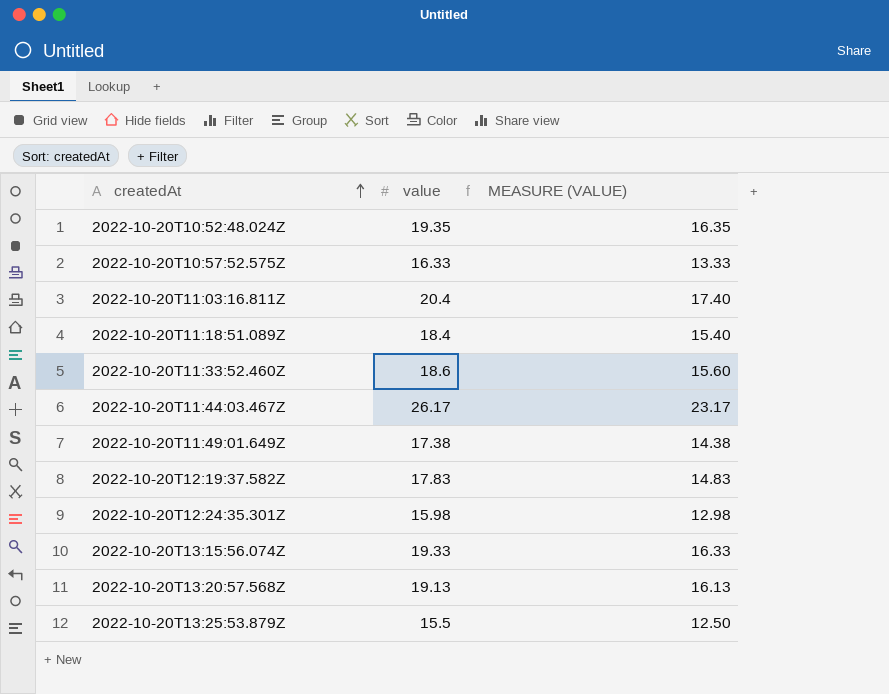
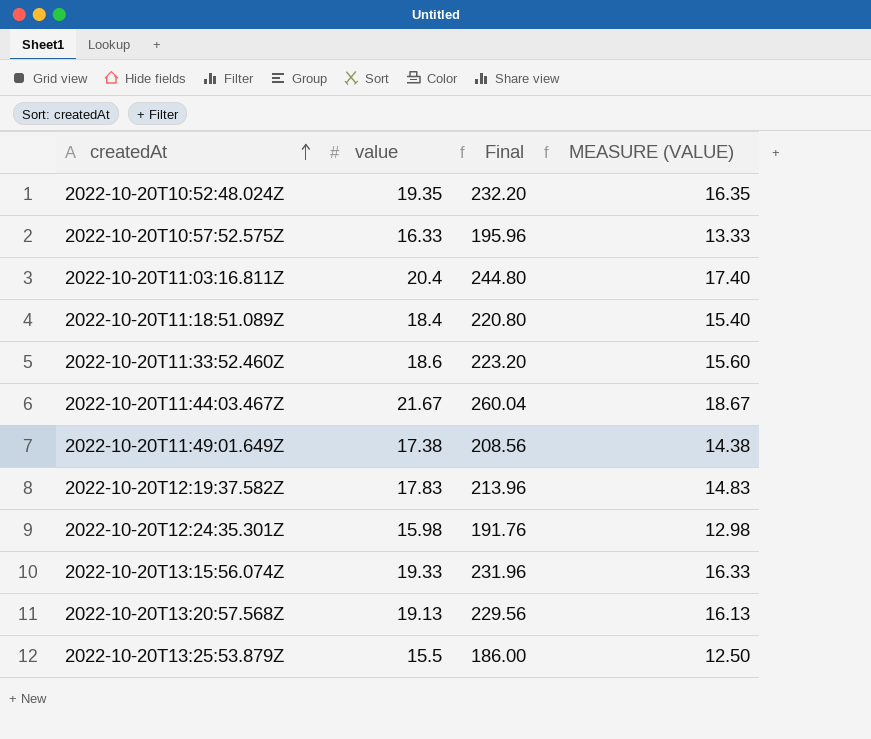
column Final | formula: none -> [value] * 12
2022-10-20T11:44:03.467Z | value: 26.17 -> 21.67
2022-10-20T11:44:03.467Z | MEASURE (VALUE): 23.17 -> 18.67

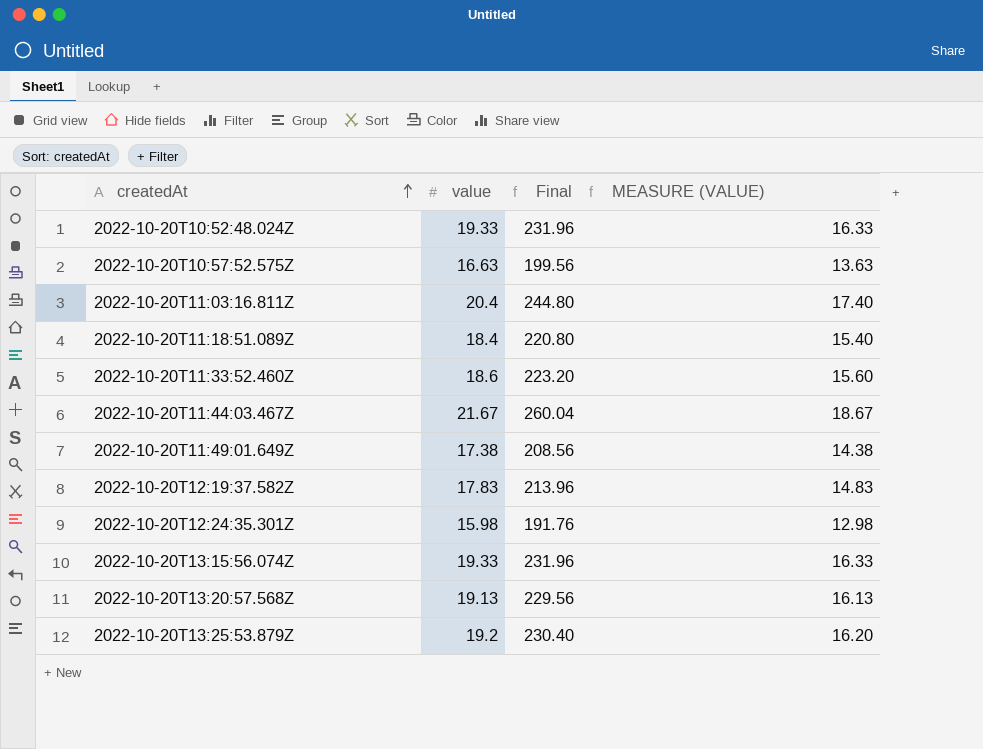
2022-10-20T10:52:48.024Z | value: 19.35 -> 19.33
2022-10-20T10:52:48.024Z | Final: 232.20 -> 231.96
2022-10-20T10:52:48.024Z | MEASURE (VALUE): 16.35 -> 16.33
2022-10-20T10:57:52.575Z | value: 16.33 -> 16.63
2022-10-20T10:57:52.575Z | Final: 195.96 -> 199.56
2022-10-20T10:57:52.575Z | MEASURE (VALUE): 13.33 -> 13.63
2022-10-20T13:25:53.879Z | value: 15.5 -> 19.2
2022-10-20T13:25:53.879Z | Final: 186.00 -> 230.40
2022-10-20T13:25:53.879Z | MEASURE (VALUE): 12.50 -> 16.20

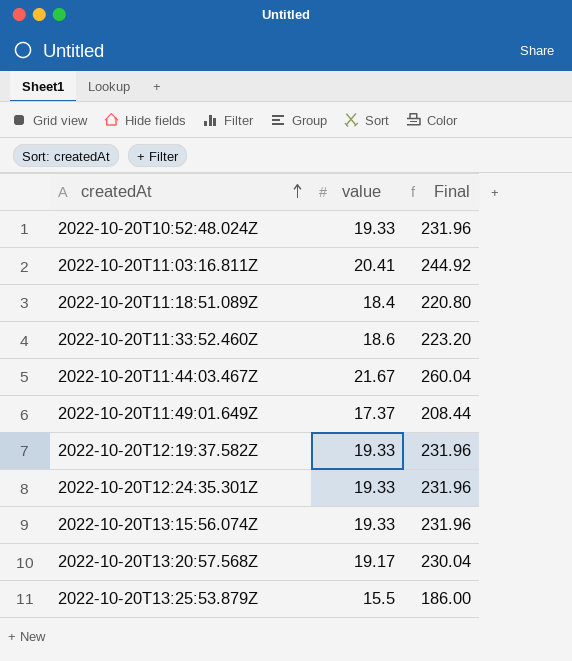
column MEASURE (VALUE) | formula: [value] - 3 -> none
row 2022-10-20T10:57:52.575Z: 16.63 | 199.56 | 13.63 -> none
2022-10-20T11:03:16.811Z | value: 20.4 -> 20.41
2022-10-20T11:03:16.811Z | Final: 244.80 -> 244.92
2022-10-20T11:49:01.649Z | value: 17.38 -> 17.37
2022-10-20T11:49:01.649Z | Final: 208.56 -> 208.44
2022-10-20T12:19:37.582Z | value: 17.83 -> 19.33
2022-10-20T12:19:37.582Z | Final: 213.96 -> 231.96
2022-10-20T12:24:35.301Z | value: 15.98 -> 19.33
2022-10-20T12:24:35.301Z | Final: 191.76 -> 231.96
2022-10-20T13:20:57.568Z | value: 19.13 -> 19.17
2022-10-20T13:20:57.568Z | Final: 229.56 -> 230.04
2022-10-20T13:25:53.879Z | value: 19.2 -> 15.5
2022-10-20T13:25:53.879Z | Final: 230.40 -> 186.00

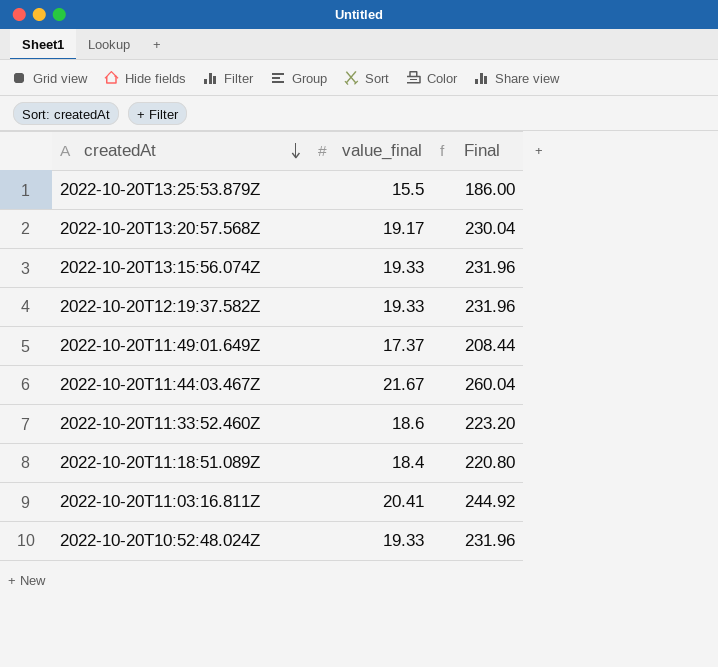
row order: createdAt ascending -> createdAt descending
column name: value -> value_final
row 2022-10-20T12:24:35.301Z: 19.33 | 231.96 -> none

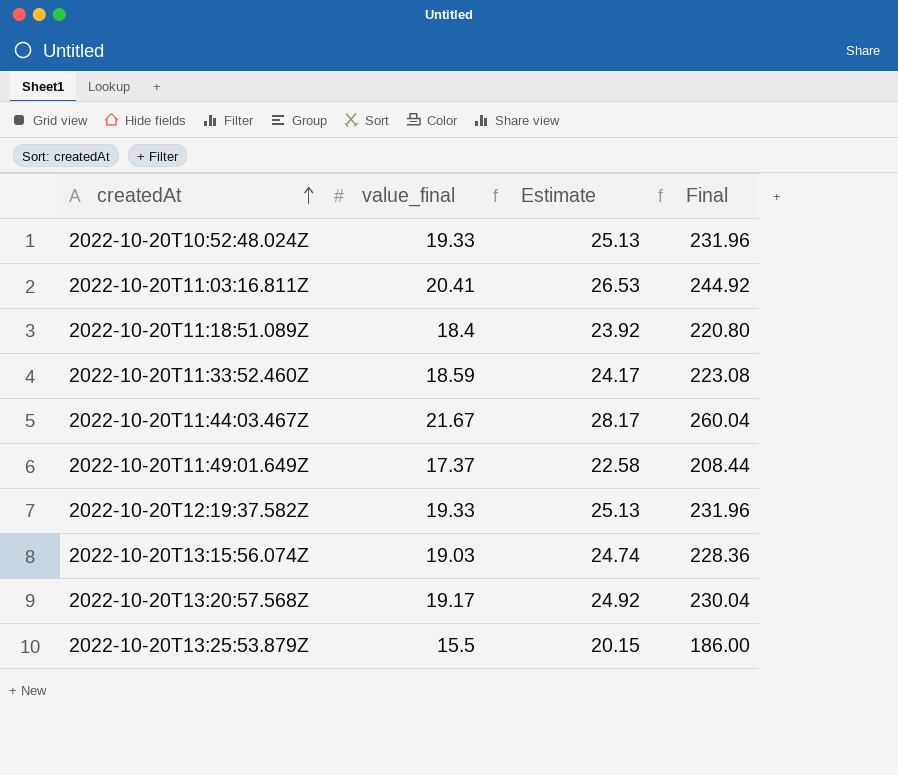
row order: createdAt descending -> createdAt ascending
column Estimate | formula: none -> [value_final] * 1.3
2022-10-20T11:33:52.460Z | value_final: 18.6 -> 18.59
2022-10-20T11:33:52.460Z | Final: 223.20 -> 223.08
2022-10-20T13:15:56.074Z | value_final: 19.33 -> 19.03
2022-10-20T13:15:56.074Z | Final: 231.96 -> 228.36

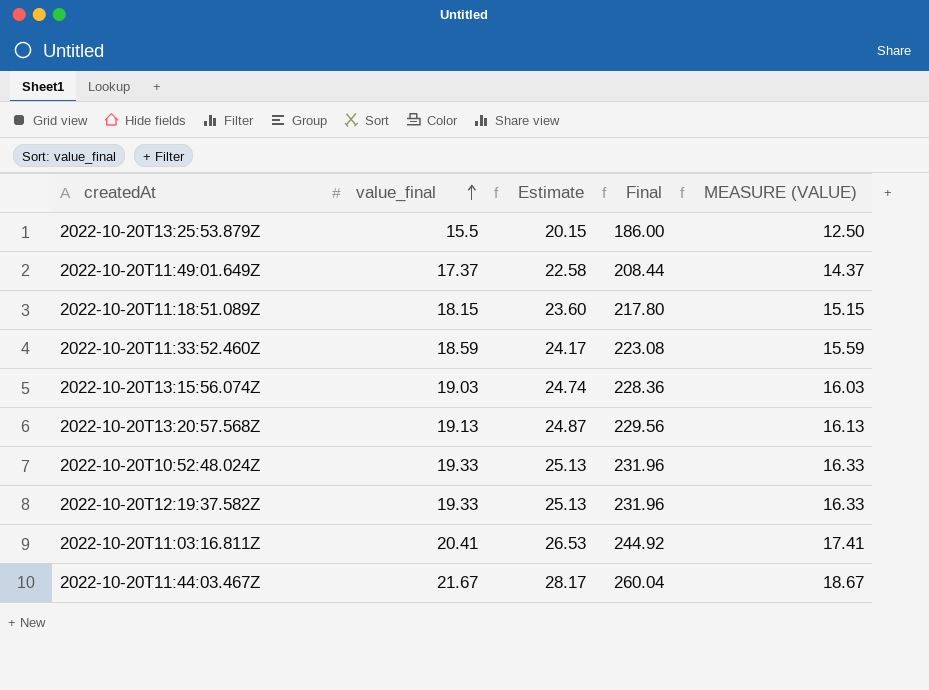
row order: createdAt ascending -> value_final ascending
column MEASURE (VALUE) | formula: none -> [value_final] - 3
2022-10-20T11:18:51.089Z | value_final: 18.4 -> 18.15
2022-10-20T11:18:51.089Z | Estimate: 23.92 -> 23.60
2022-10-20T11:18:51.089Z | Final: 220.80 -> 217.80
2022-10-20T13:20:57.568Z | value_final: 19.17 -> 19.13
2022-10-20T13:20:57.568Z | Estimate: 24.92 -> 24.87
2022-10-20T13:20:57.568Z | Final: 230.04 -> 229.56

